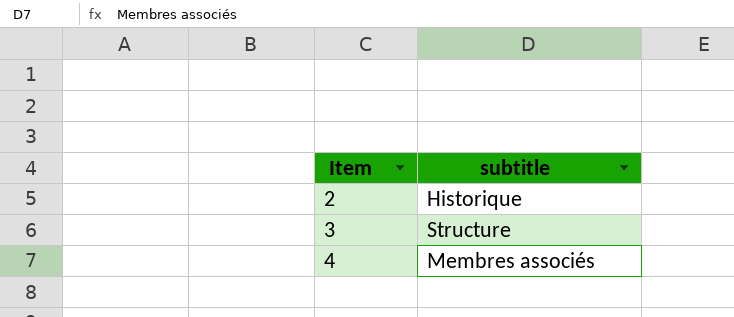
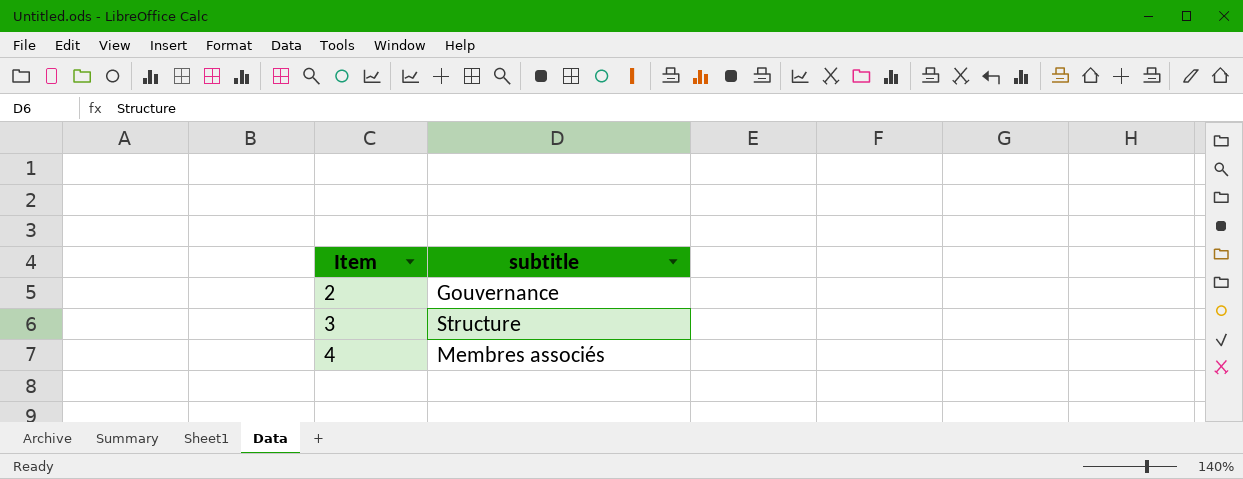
2 | subtitle: Historique -> Gouvernance

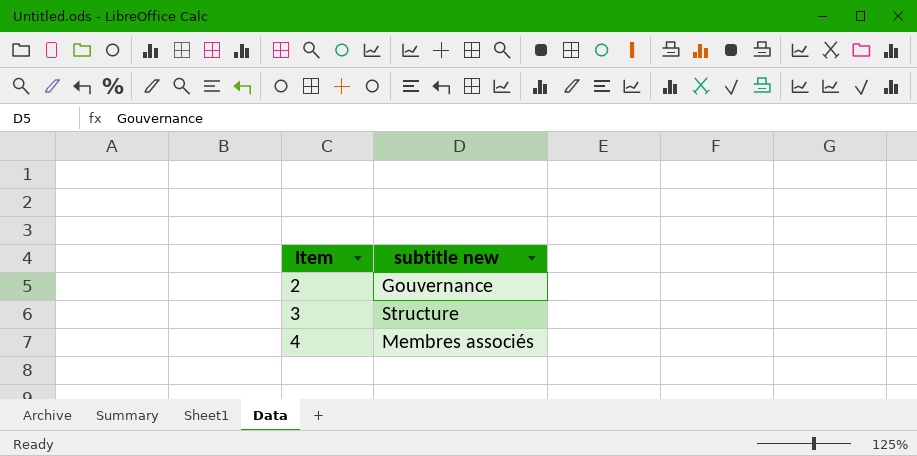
column name: subtitle -> subtitle new

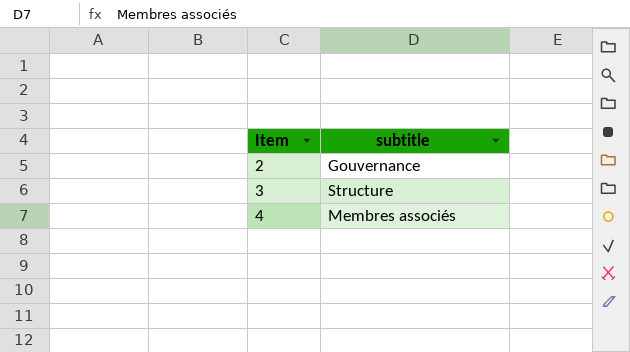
column name: subtitle new -> subtitle

